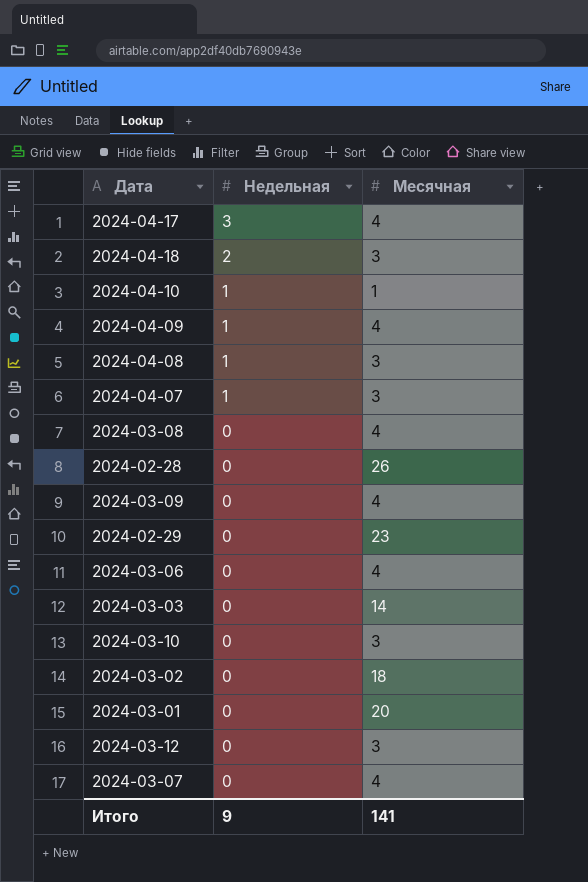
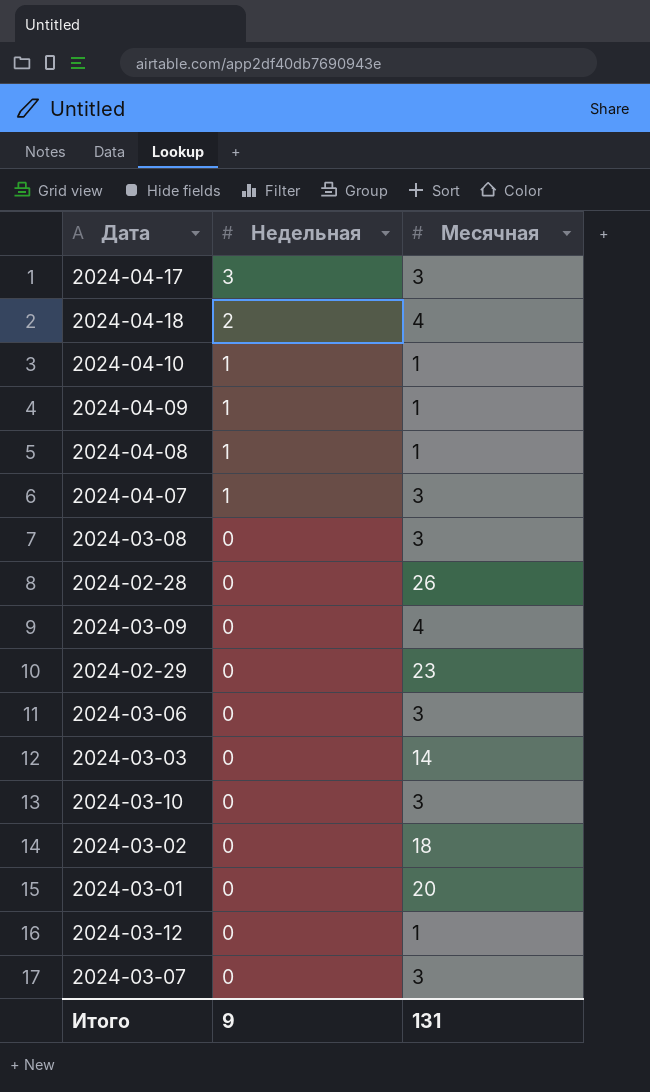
2024-04-17 | Месячная: 4 -> 3
2024-04-18 | Месячная: 3 -> 4
2024-04-09 | Месячная: 4 -> 1
2024-04-08 | Месячная: 3 -> 1
2024-03-08 | Месячная: 4 -> 3
2024-03-06 | Месячная: 4 -> 3
2024-03-12 | Месячная: 3 -> 1
2024-03-07 | Месячная: 4 -> 3
Итого | Месячная: 141 -> 131

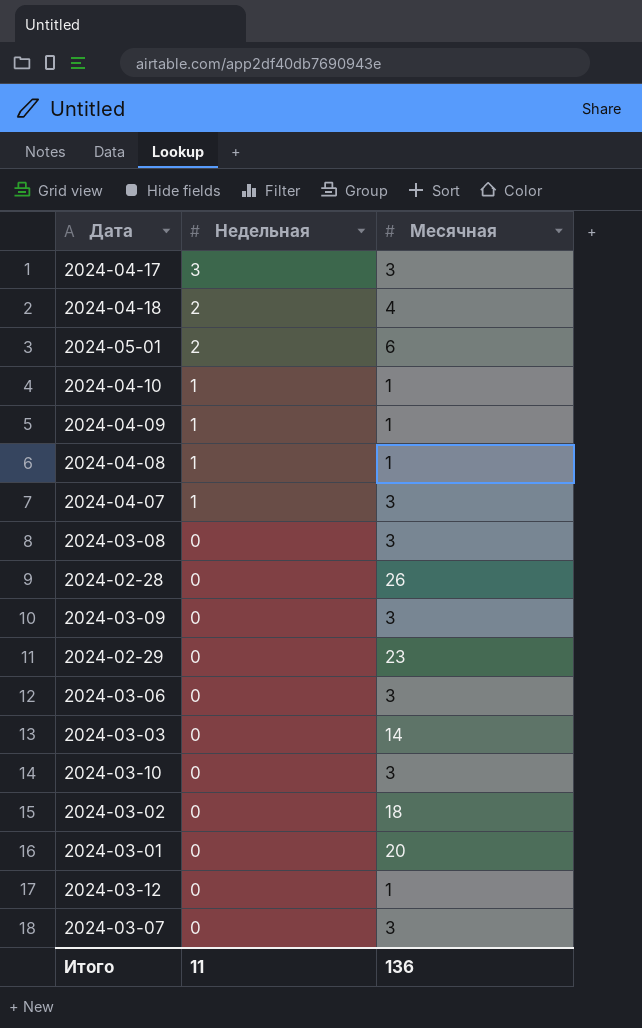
row 2024-05-01: none -> 2 | 6
2024-03-09 | Месячная: 4 -> 3
Итого | Недельная: 9 -> 11
Итого | Месячная: 131 -> 136

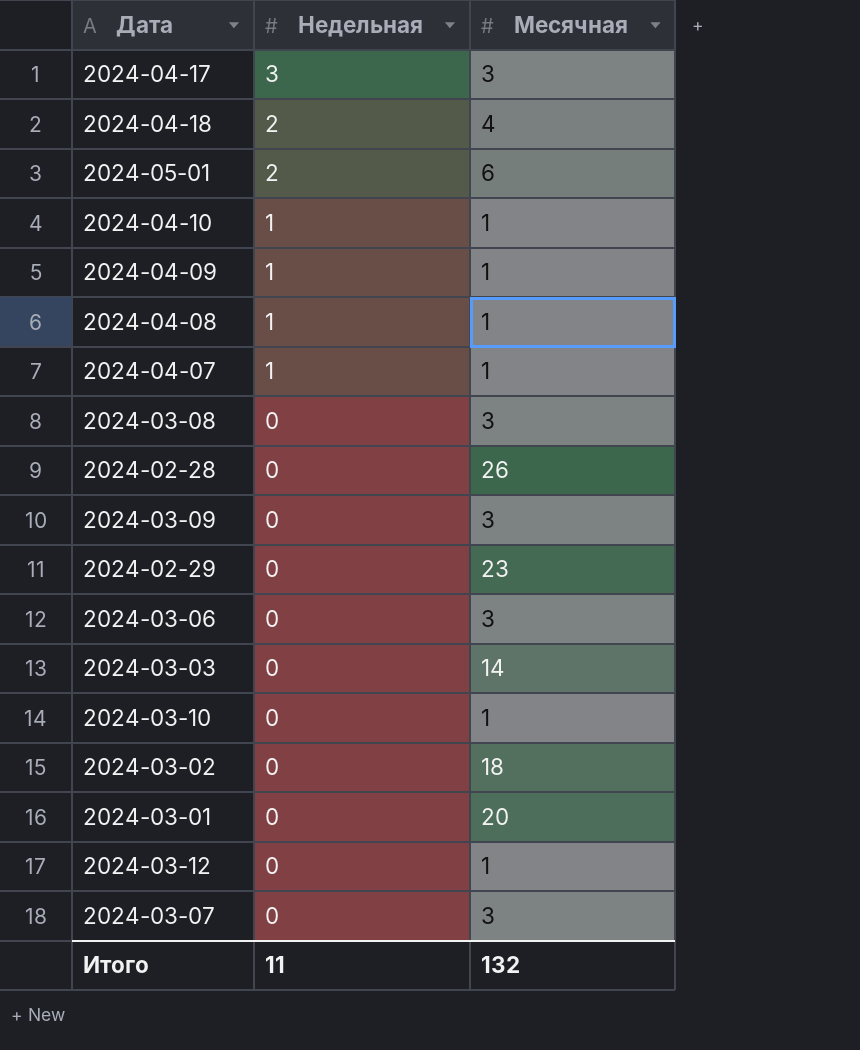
2024-04-07 | Месячная: 3 -> 1
2024-03-10 | Месячная: 3 -> 1
Итого | Месячная: 136 -> 132

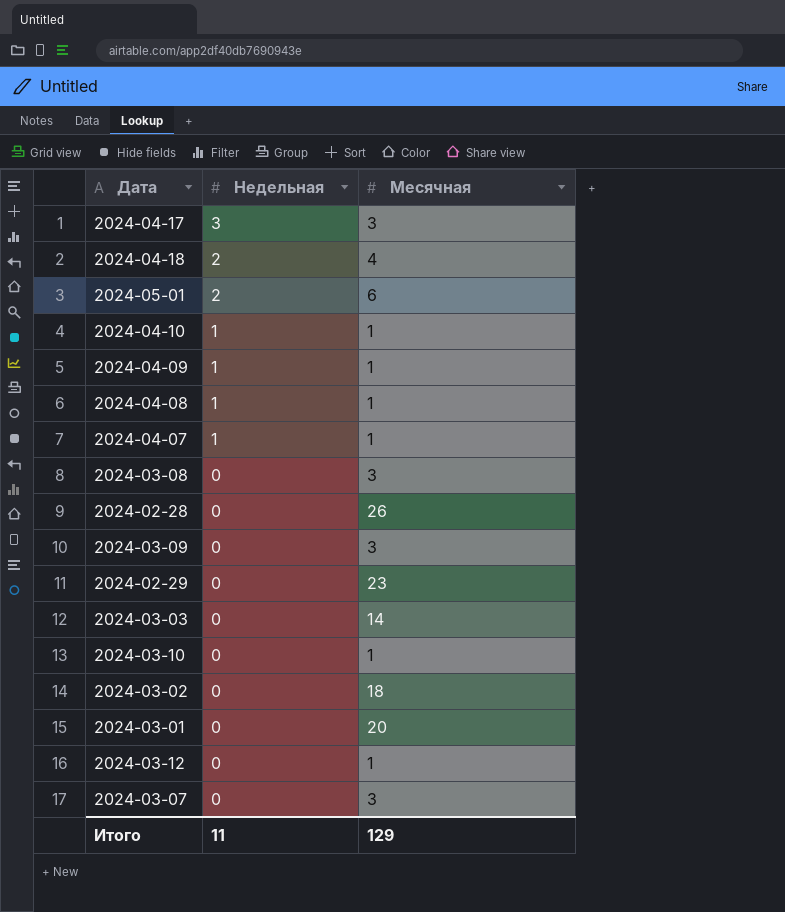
row 2024-03-06: 0 | 3 -> none
Итого | Месячная: 132 -> 129

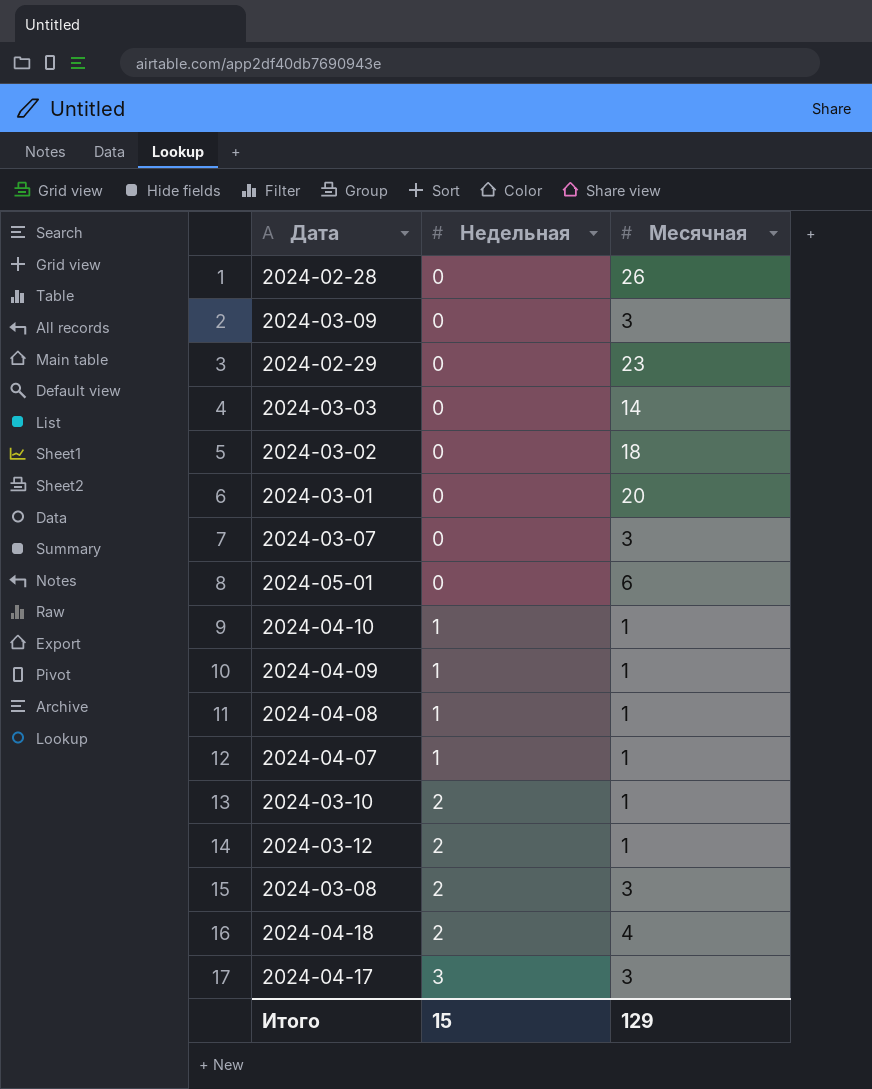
row order: Недельная descending -> Недельная ascending
2024-05-01 | Недельная: 2 -> 0
2024-03-10 | Недельная: 0 -> 2
2024-03-12 | Недельная: 0 -> 2
2024-03-08 | Недельная: 0 -> 2
Итого | Недельная: 11 -> 15

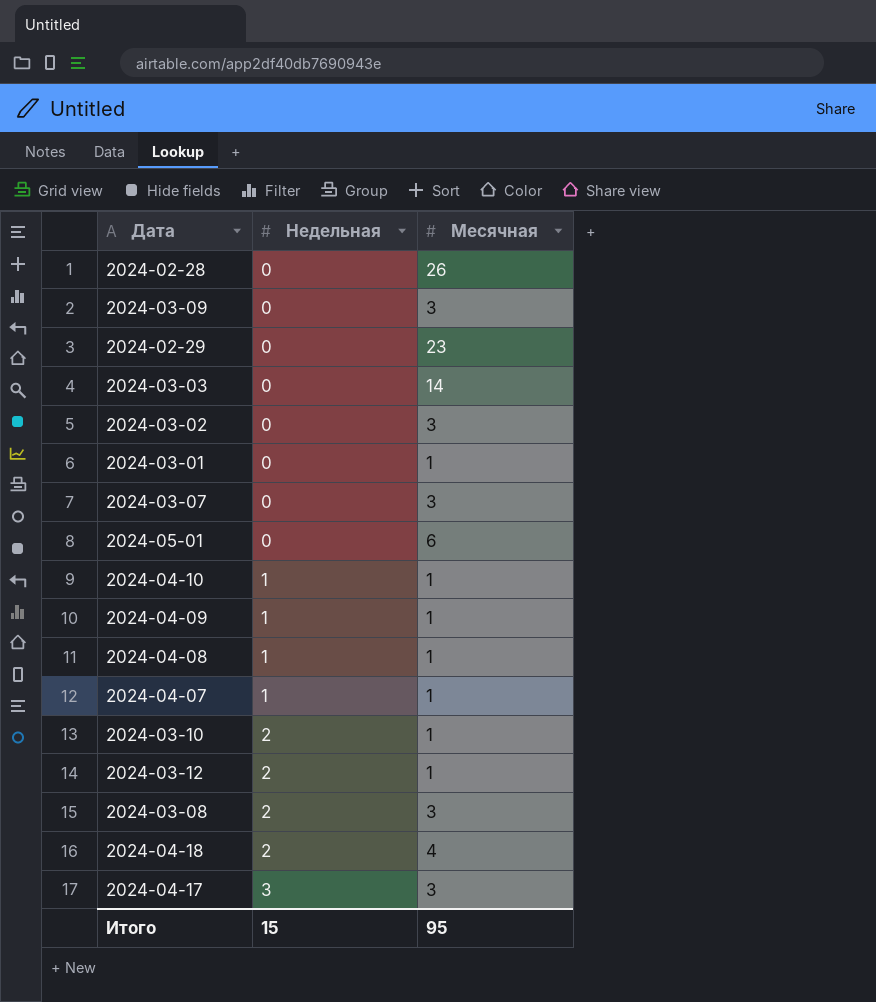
2024-03-02 | Месячная: 18 -> 3
2024-03-01 | Месячная: 20 -> 1
Итого | Месячная: 129 -> 95

